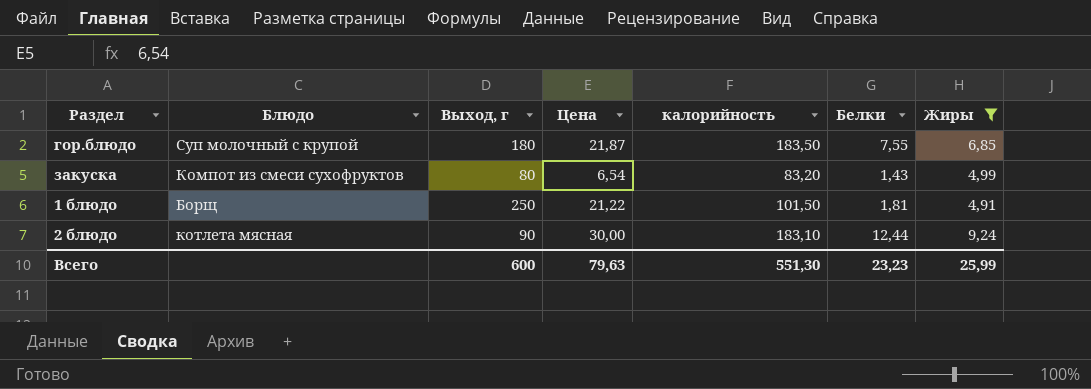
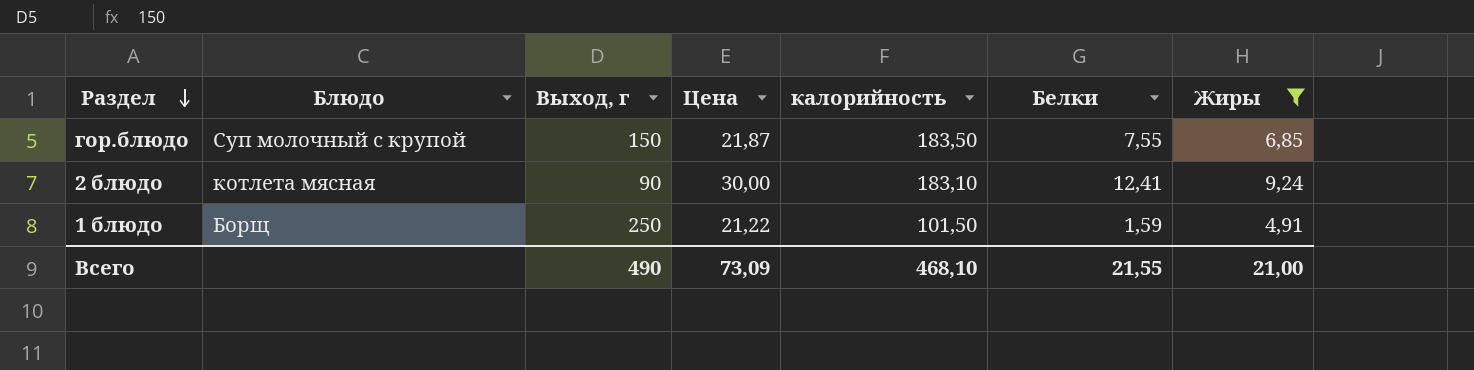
row order: none -> Раздел descending
row закуска: Компот из смеси сухофруктов | 80 | 6,54 | 83,20 | 1,43 | 4,99 -> none
гор.блюдо | Выход, г: 180 -> 150
2 блюдо | Белки: 12,44 -> 12,41
1 блюдо | Белки: 1,81 -> 1,59
Всего | Выход, г: 600 -> 490
Всего | Цена: 79,63 -> 73,09
Всего | калорийность: 551,30 -> 468,10
Всего | Белки: 23,23 -> 21,55
Всего | Жиры: 25,99 -> 21,00

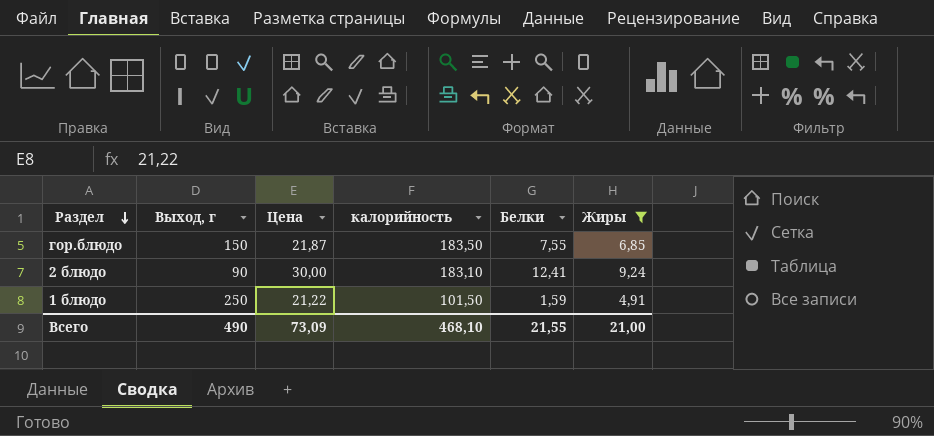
column Блюдо | position: 2 -> none

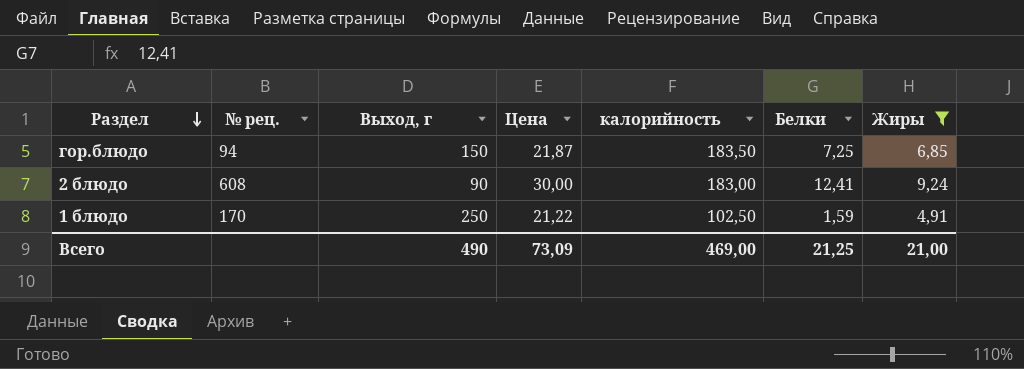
column № рец. | position: none -> 2
гор.блюдо | Белки: 7,55 -> 7,25
2 блюдо | калорийность: 183,10 -> 183,00
1 блюдо | калорийность: 101,50 -> 102,50
Всего | калорийность: 468,10 -> 469,00
Всего | Белки: 21,55 -> 21,25

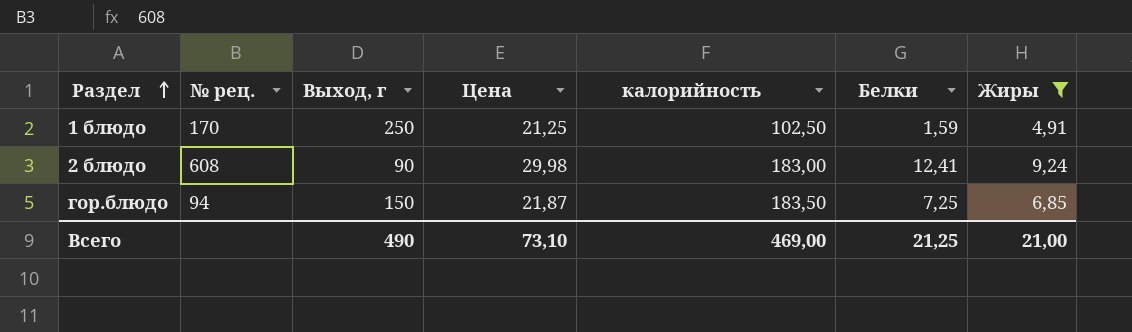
row order: Раздел descending -> Раздел ascending
1 блюдо | Цена: 21,22 -> 21,25
2 блюдо | Цена: 30,00 -> 29,98
Всего | Цена: 73,09 -> 73,10

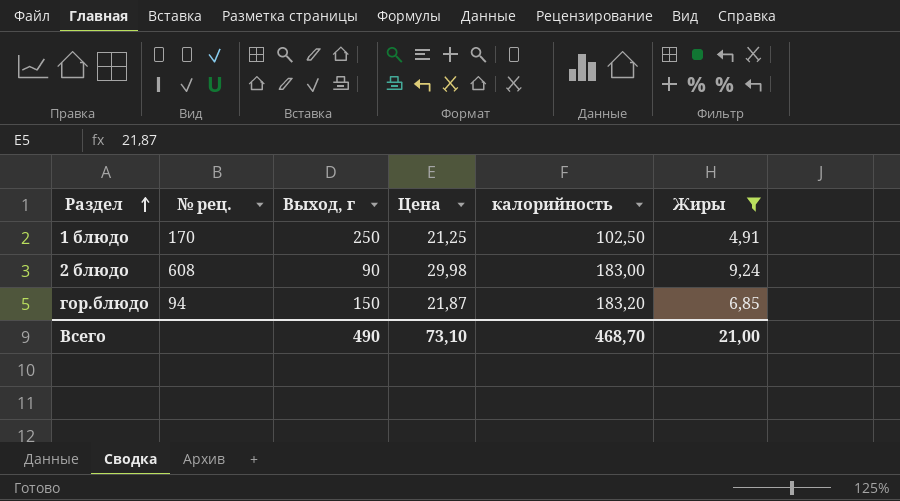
column Белки | position: 6 -> none
гор.блюдо | калорийность: 183,50 -> 183,20
Всего | калорийность: 469,00 -> 468,70

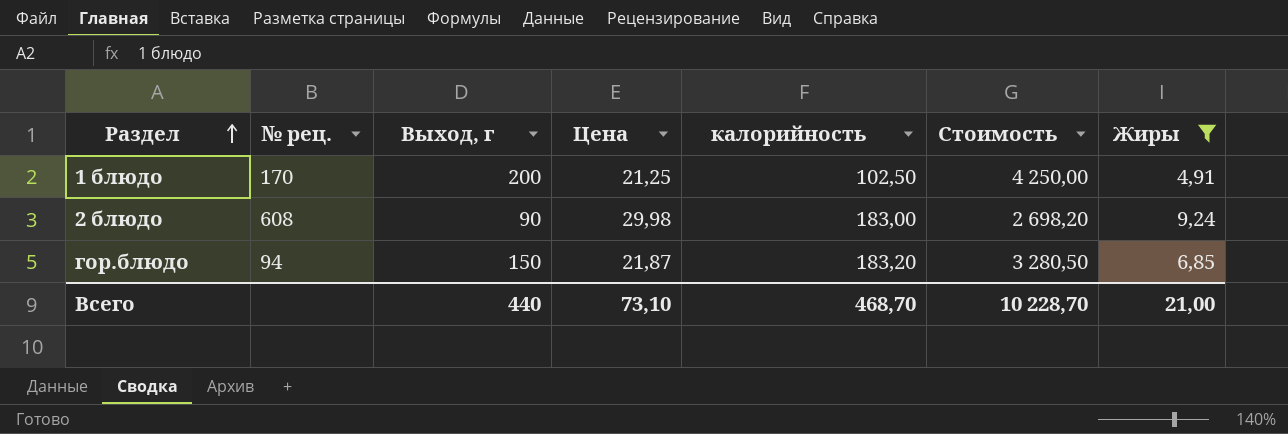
column Стоимость | formula: none -> [Выход, г] * [Цена]
1 блюдо | Выход, г: 250 -> 200
Всего | Выход, г: 490 -> 440

